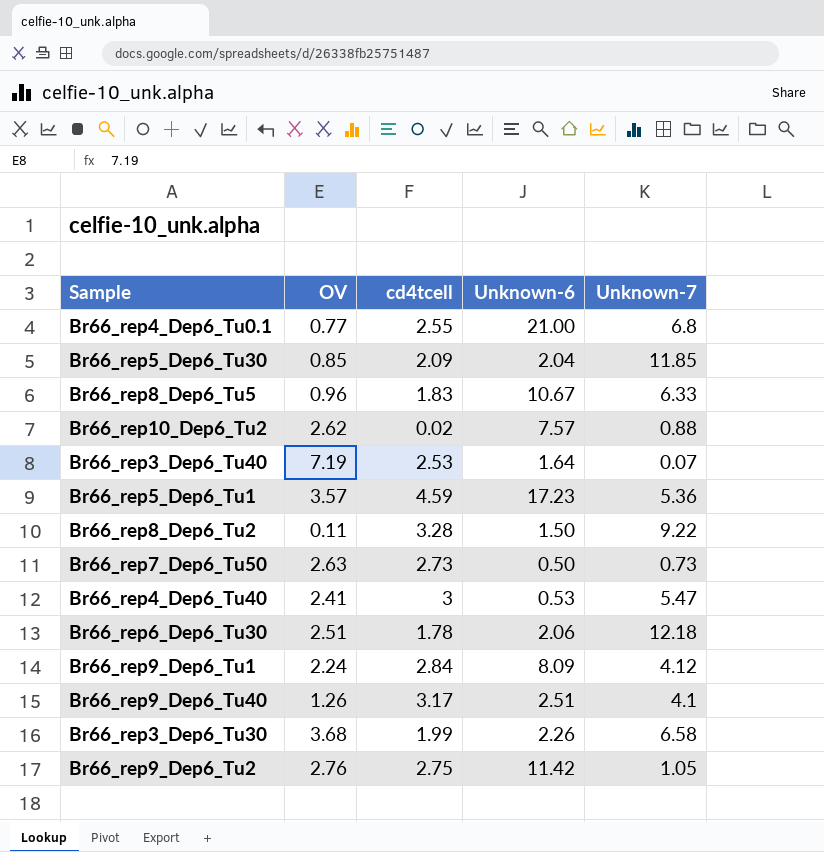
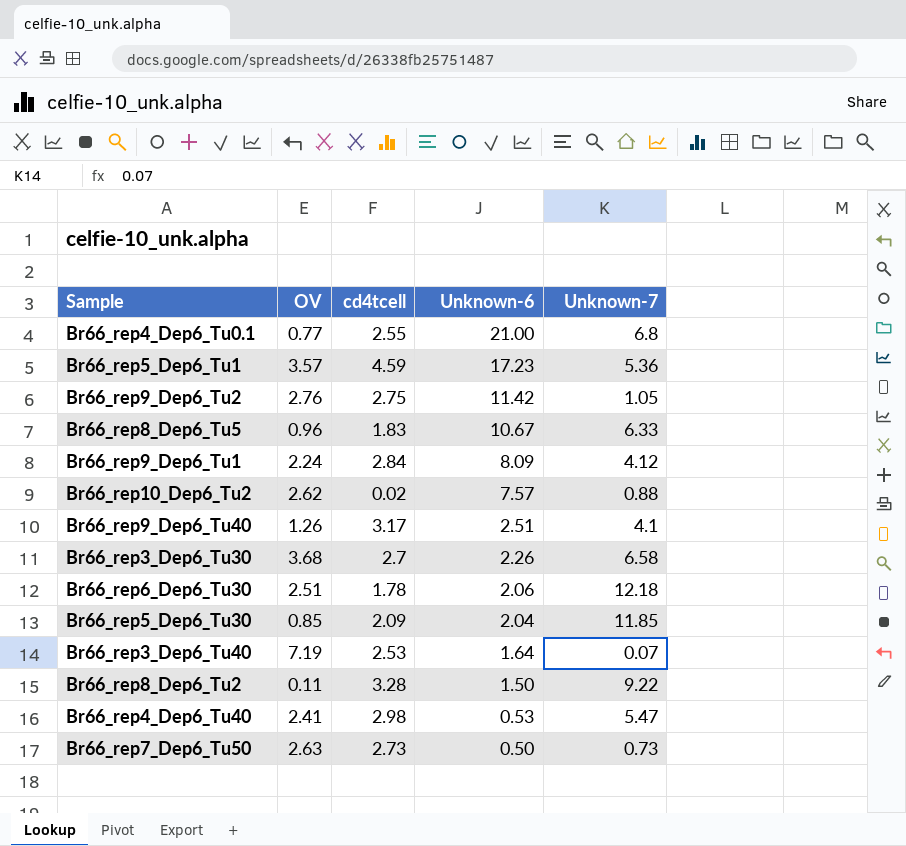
row order: none -> Unknown-6 descending
Br66_rep3_Dep6_Tu30 | cd4tcell: 1.99 -> 2.7
Br66_rep4_Dep6_Tu40 | cd4tcell: 3 -> 2.98

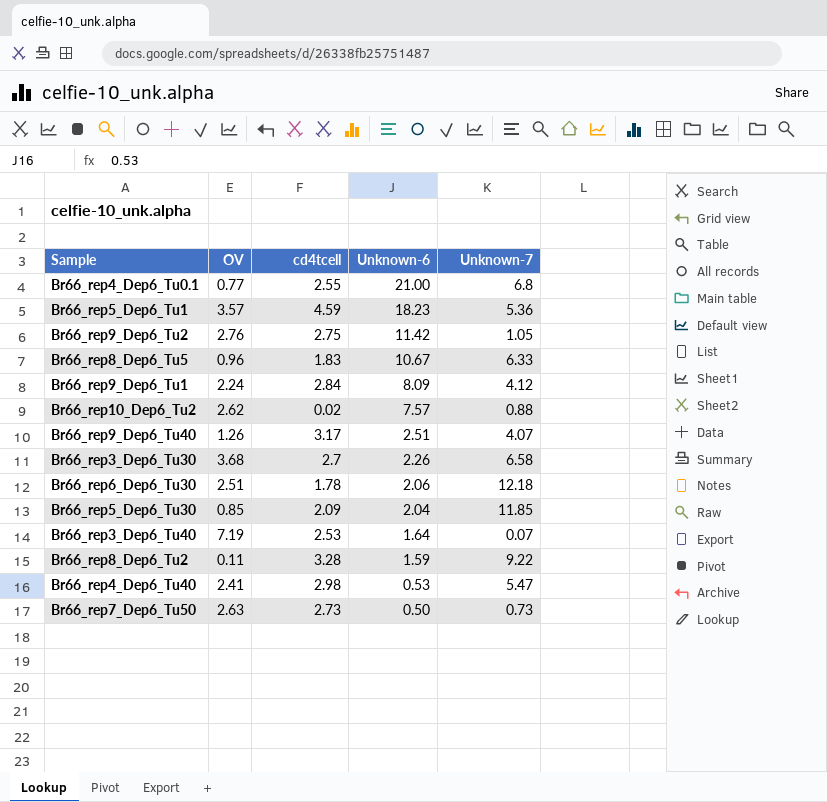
Br66_rep5_Dep6_Tu1 | Unknown-6: 17.23 -> 18.23
Br66_rep9_Dep6_Tu40 | Unknown-7: 4.1 -> 4.07
Br66_rep8_Dep6_Tu2 | Unknown-6: 1.50 -> 1.59

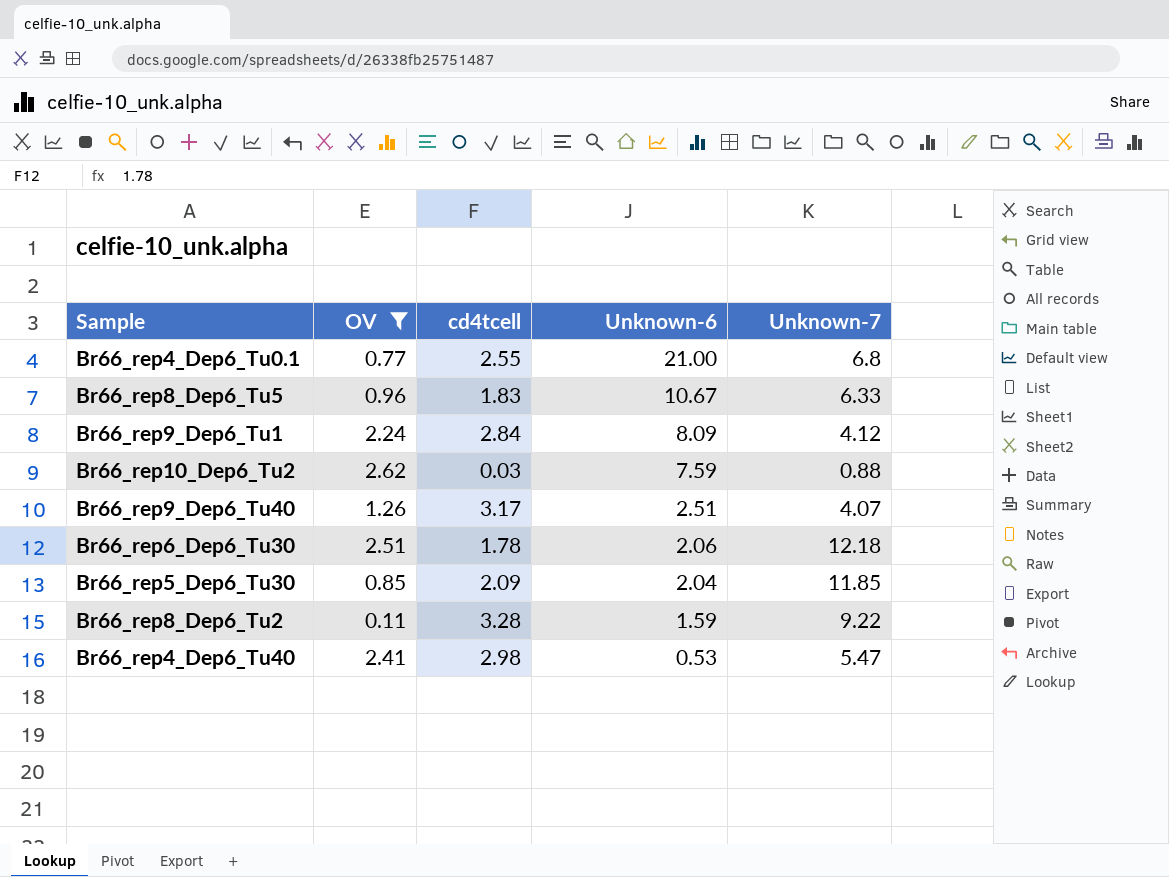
filter: none -> OV <= 2.62
Br66_rep10_Dep6_Tu2 | cd4tcell: 0.02 -> 0.03
Br66_rep10_Dep6_Tu2 | Unknown-6: 7.57 -> 7.59

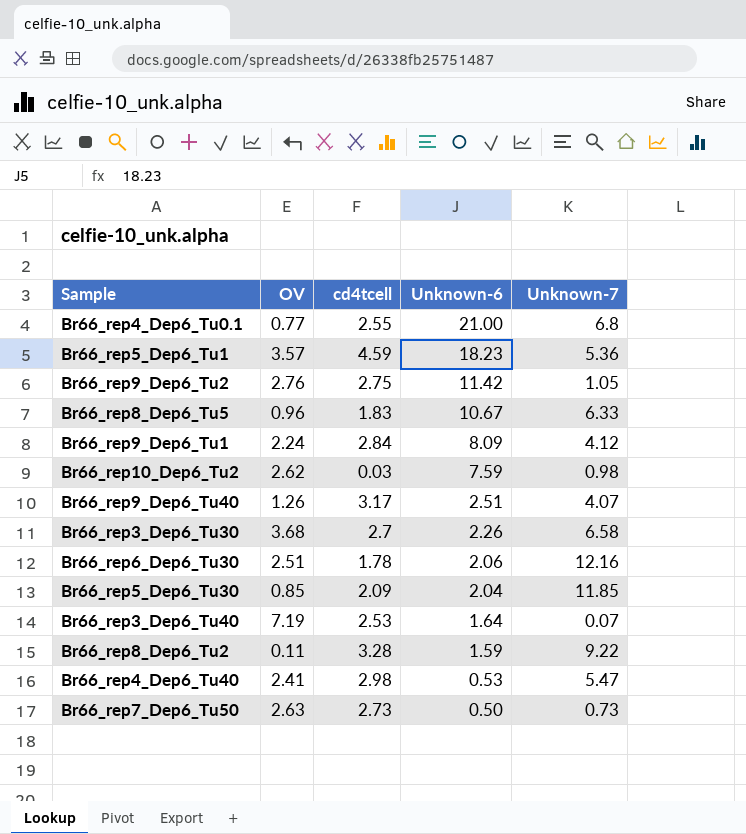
filter: OV <= 2.62 -> none
Br66_rep10_Dep6_Tu2 | Unknown-7: 0.88 -> 0.98
Br66_rep6_Dep6_Tu30 | Unknown-7: 12.18 -> 12.16

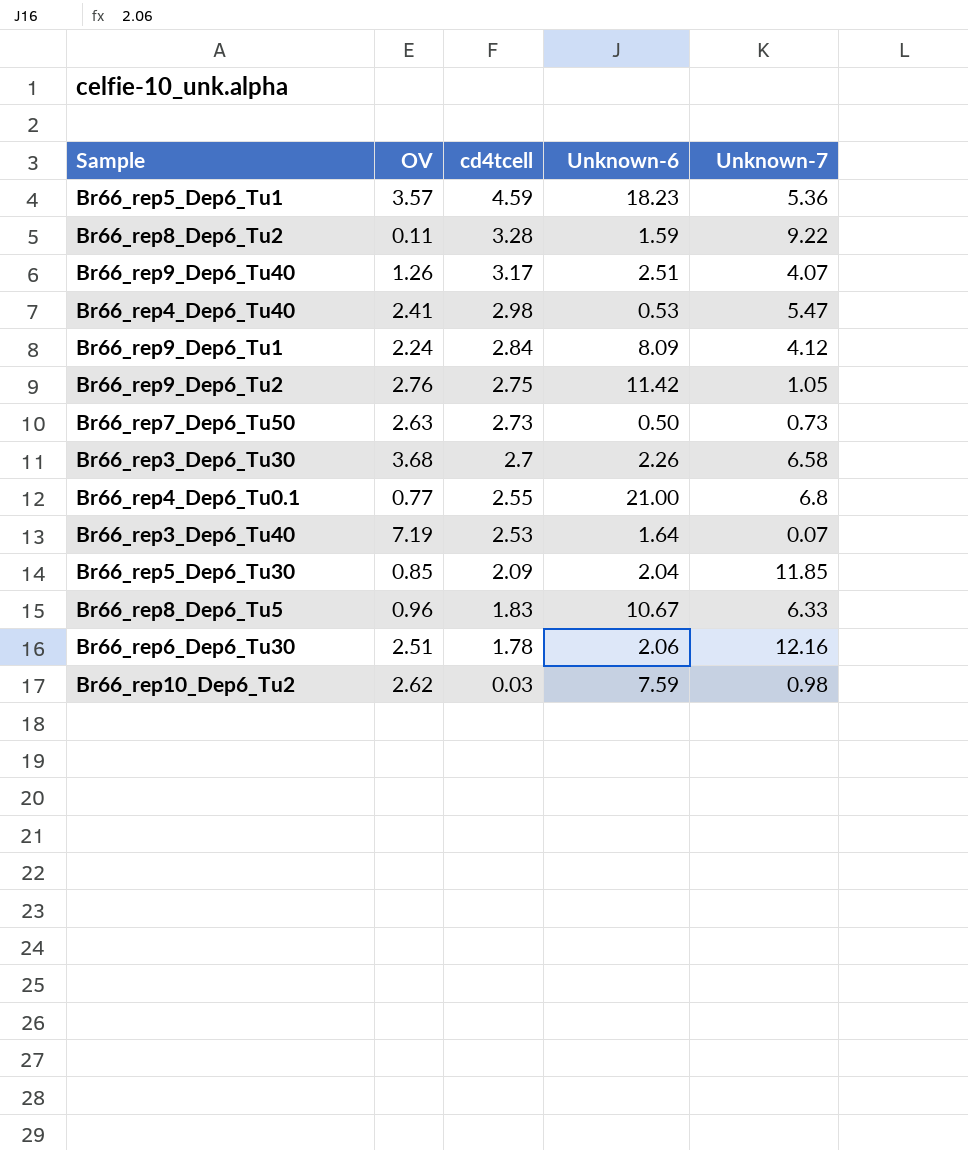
row order: Unknown-6 descending -> cd4tcell descending

